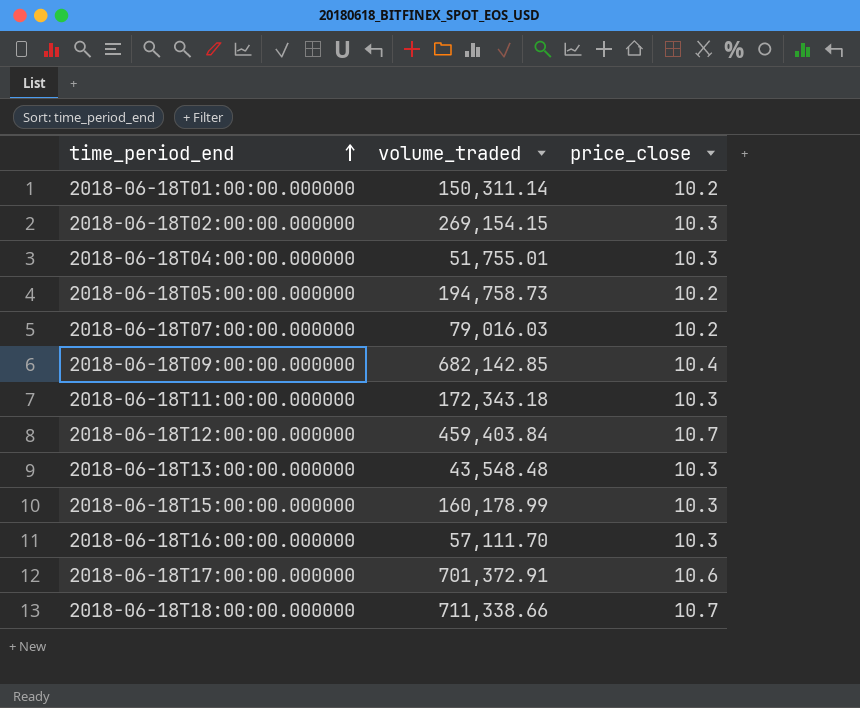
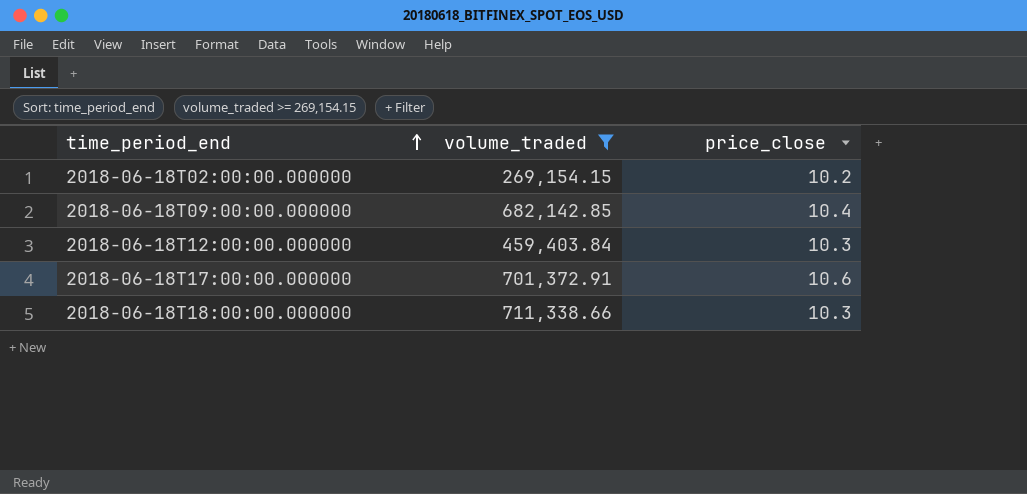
filter: none -> volume_traded >= 269,154.15
2018-06-18T02:00:00.000000 | price_close: 10.3 -> 10.2
2018-06-18T12:00:00.000000 | price_close: 10.7 -> 10.3
2018-06-18T18:00:00.000000 | price_close: 10.7 -> 10.3

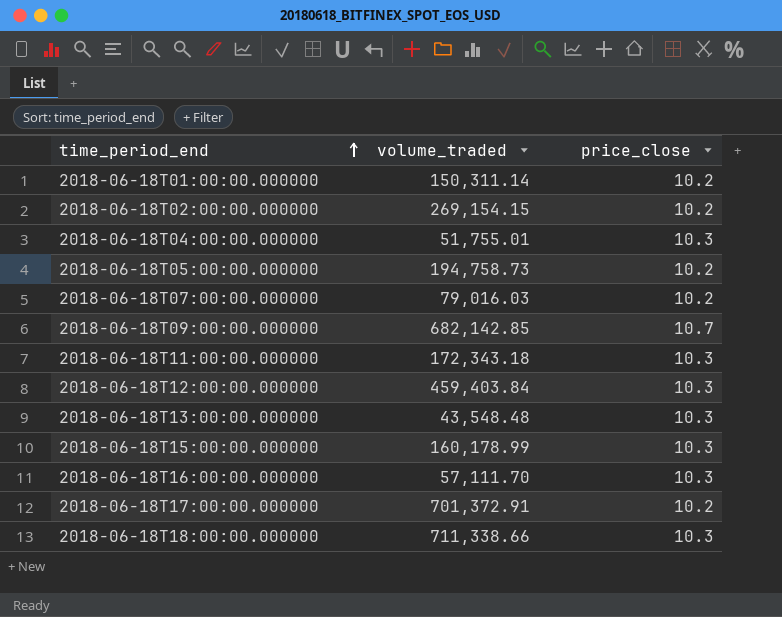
filter: volume_traded >= 269,154.15 -> none
2018-06-18T09:00:00.000000 | price_close: 10.4 -> 10.7
2018-06-18T17:00:00.000000 | price_close: 10.6 -> 10.2

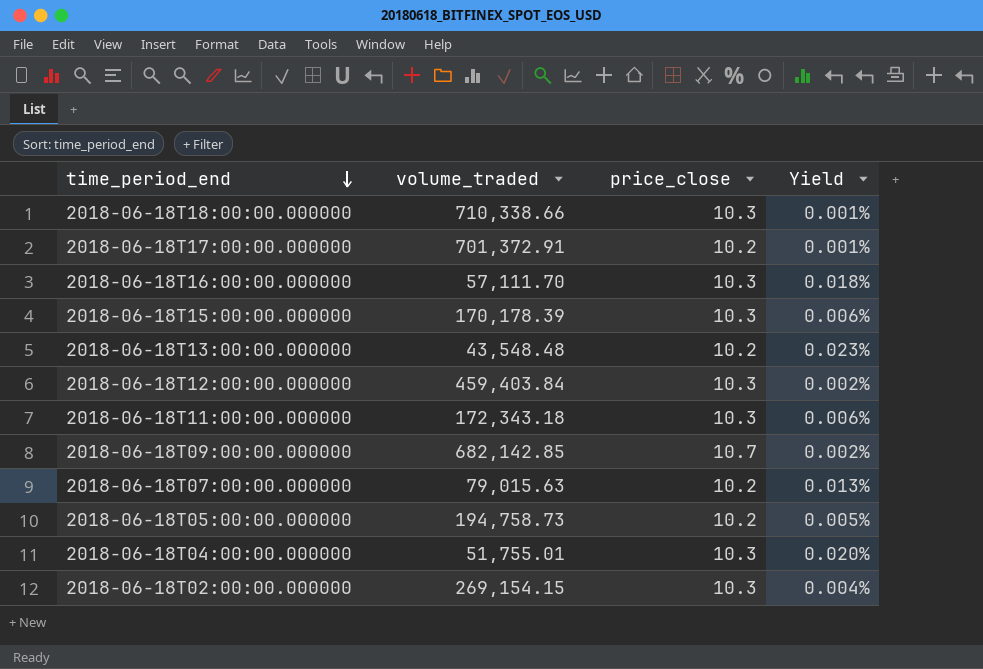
row order: time_period_end ascending -> time_period_end descending
column Yield | formula: none -> [price_close] / [volume_traded]
row 2018-06-18T01:00:00.000000: 150,311.14 | 10.2 -> none
2018-06-18T18:00:00.000000 | volume_traded: 711,338.66 -> 710,338.66
2018-06-18T15:00:00.000000 | volume_traded: 160,178.99 -> 170,178.39
2018-06-18T13:00:00.000000 | price_close: 10.3 -> 10.2
2018-06-18T07:00:00.000000 | volume_traded: 79,016.03 -> 79,015.63
2018-06-18T02:00:00.000000 | price_close: 10.2 -> 10.3

